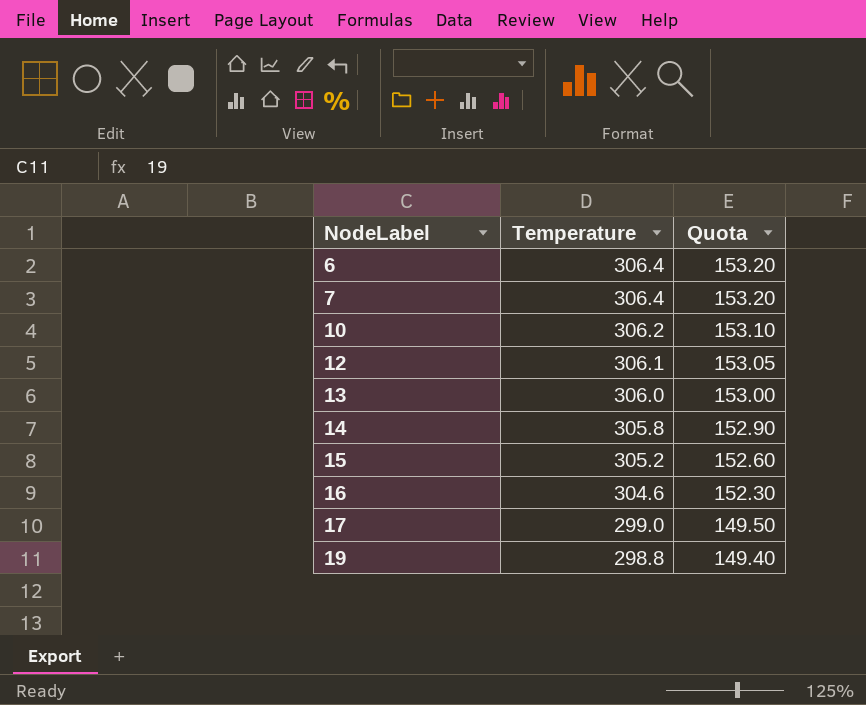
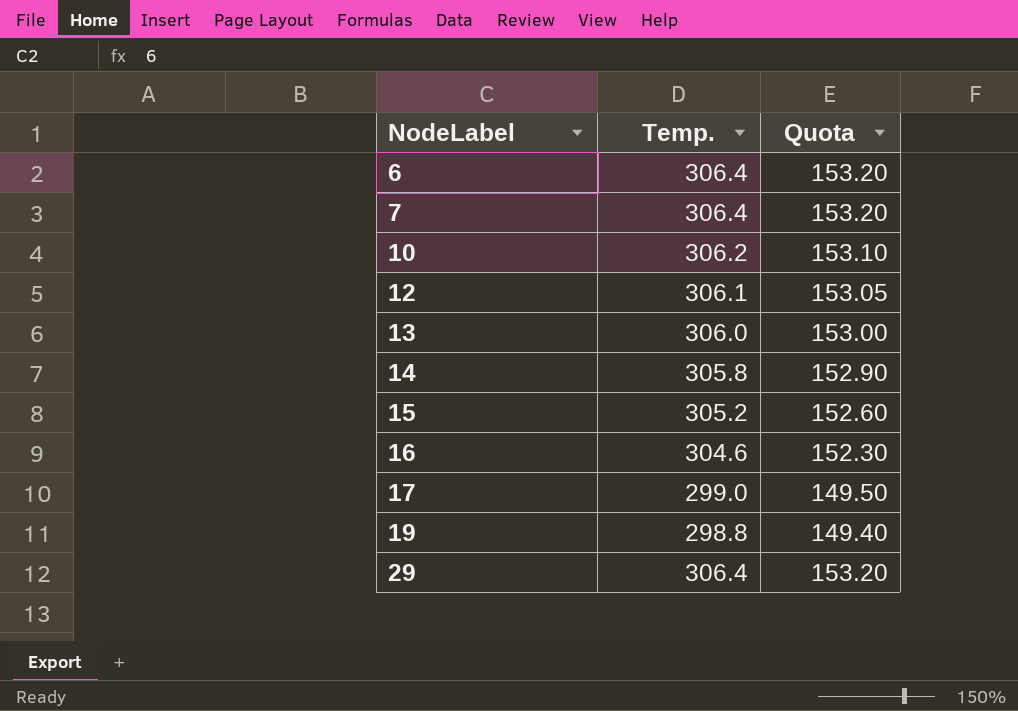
column name: Temperature -> Temp.
row 29: none -> 306.4 | 153.20

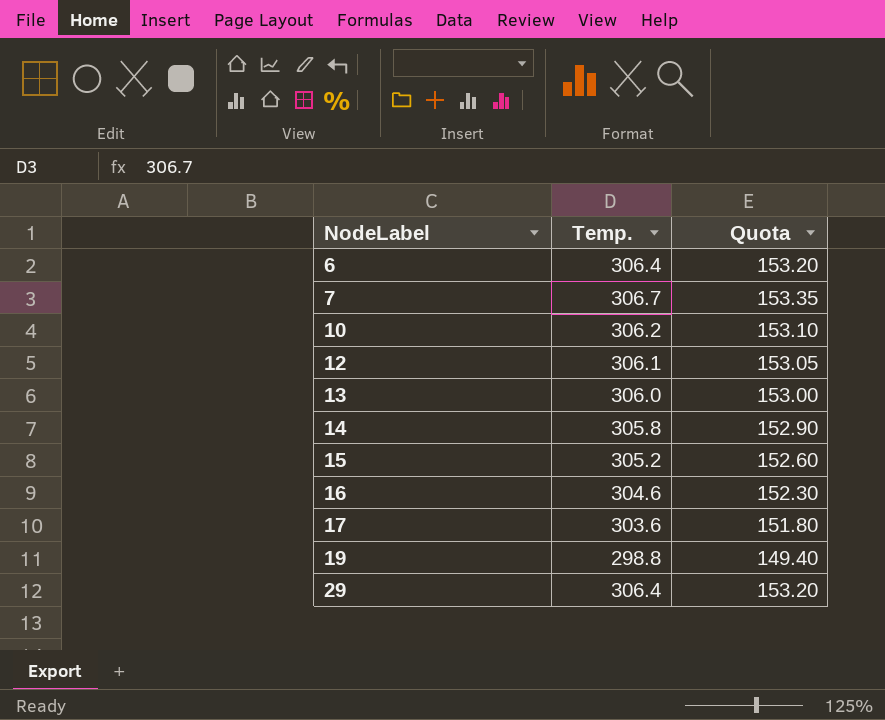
7 | Temp.: 306.4 -> 306.7
7 | Quota: 153.20 -> 153.35
17 | Temp.: 299.0 -> 303.6
17 | Quota: 149.50 -> 151.80

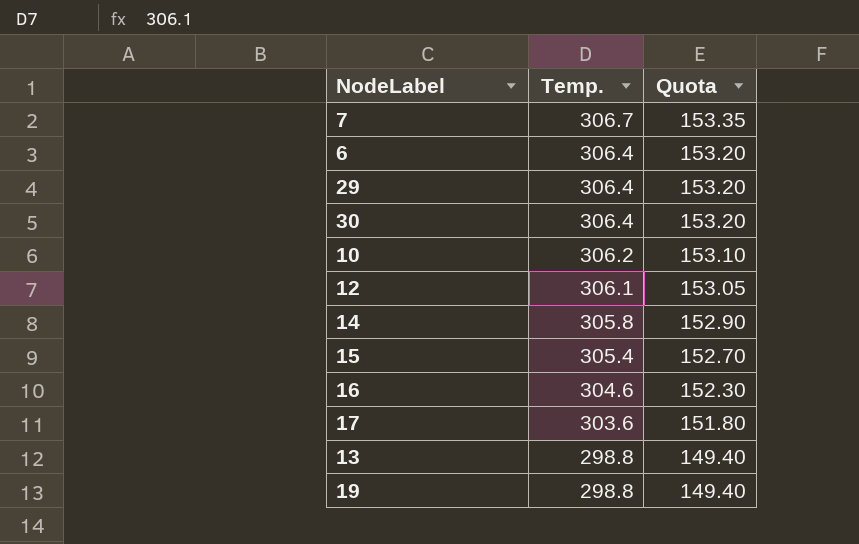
row order: NodeLabel ascending -> Temp. descending
row 30: none -> 306.4 | 153.20
15 | Temp.: 305.2 -> 305.4
15 | Quota: 152.60 -> 152.70
13 | Temp.: 306.0 -> 298.8
13 | Quota: 153.00 -> 149.40

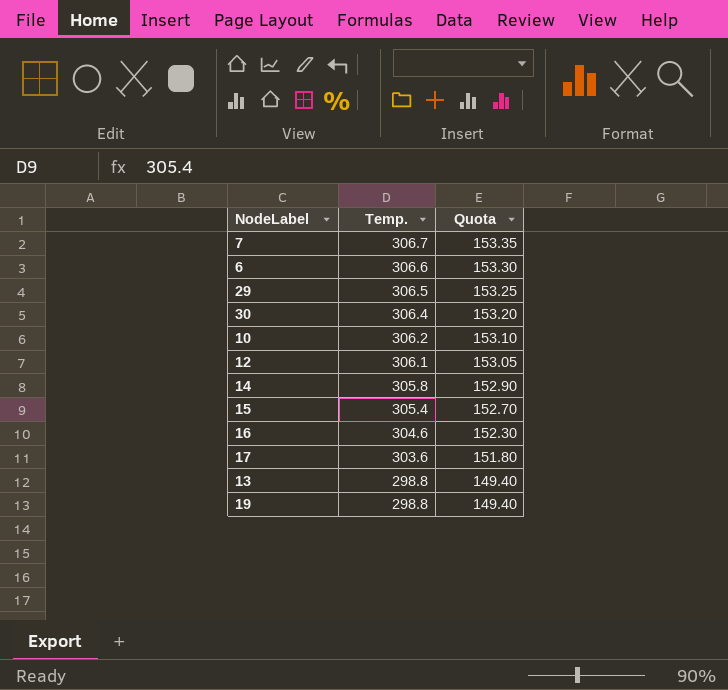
6 | Temp.: 306.4 -> 306.6
6 | Quota: 153.20 -> 153.30
29 | Temp.: 306.4 -> 306.5
29 | Quota: 153.20 -> 153.25

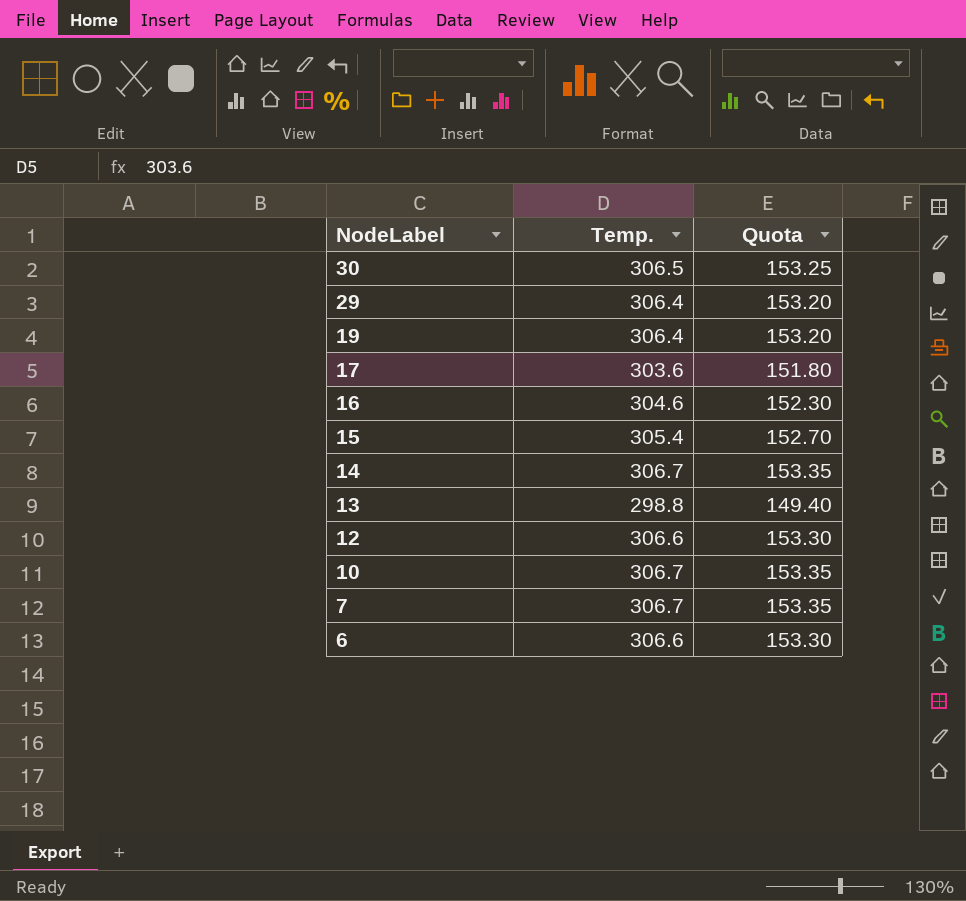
row order: Temp. descending -> NodeLabel descending
30 | Temp.: 306.4 -> 306.5
30 | Quota: 153.20 -> 153.25
29 | Temp.: 306.5 -> 306.4
29 | Quota: 153.25 -> 153.20
19 | Temp.: 298.8 -> 306.4
19 | Quota: 149.40 -> 153.20
14 | Temp.: 305.8 -> 306.7
14 | Quota: 152.90 -> 153.35
12 | Temp.: 306.1 -> 306.6
12 | Quota: 153.05 -> 153.30
10 | Temp.: 306.2 -> 306.7
10 | Quota: 153.10 -> 153.35

